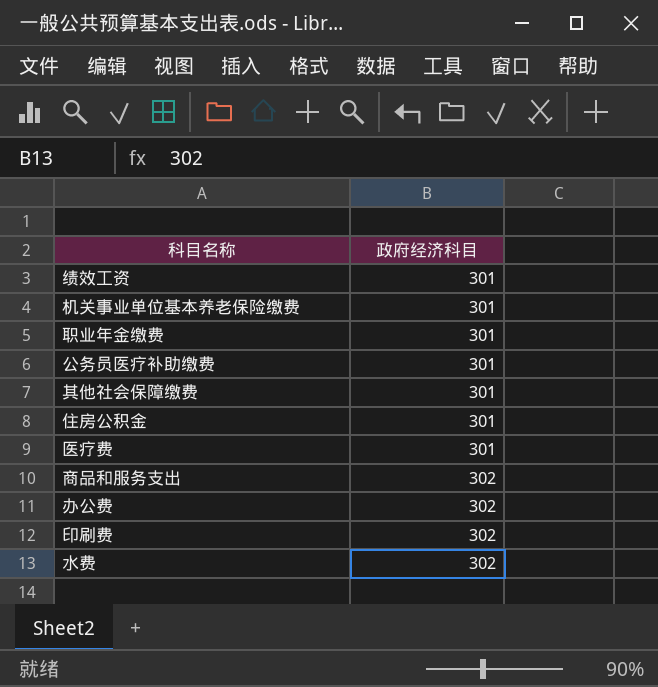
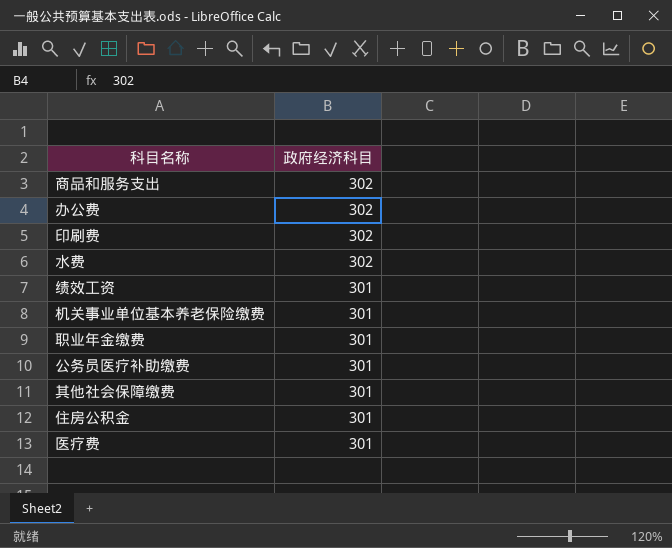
row order: 政府经济科目 ascending -> 政府经济科目 descending

